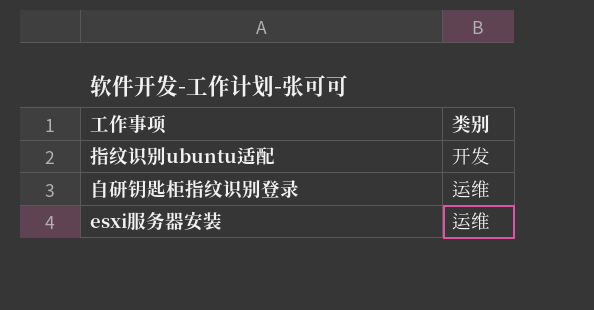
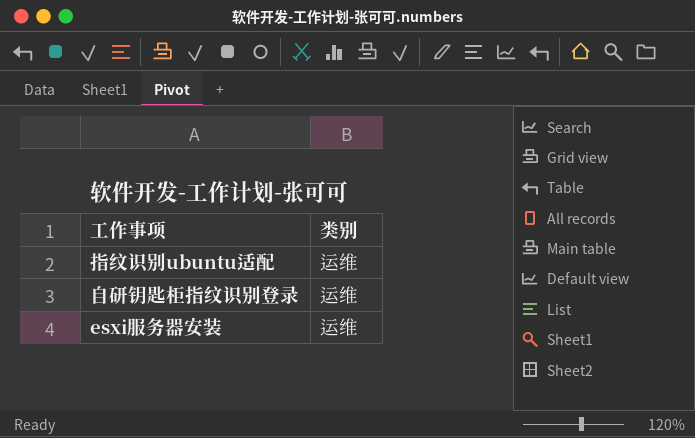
指纹识别ubuntu适配 | 类别: 开发 -> 运维

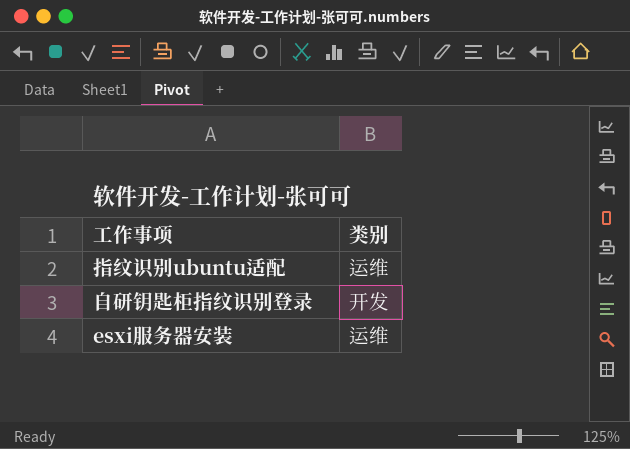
自研钥匙柜指纹识别登录 | 类别: 运维 -> 开发

